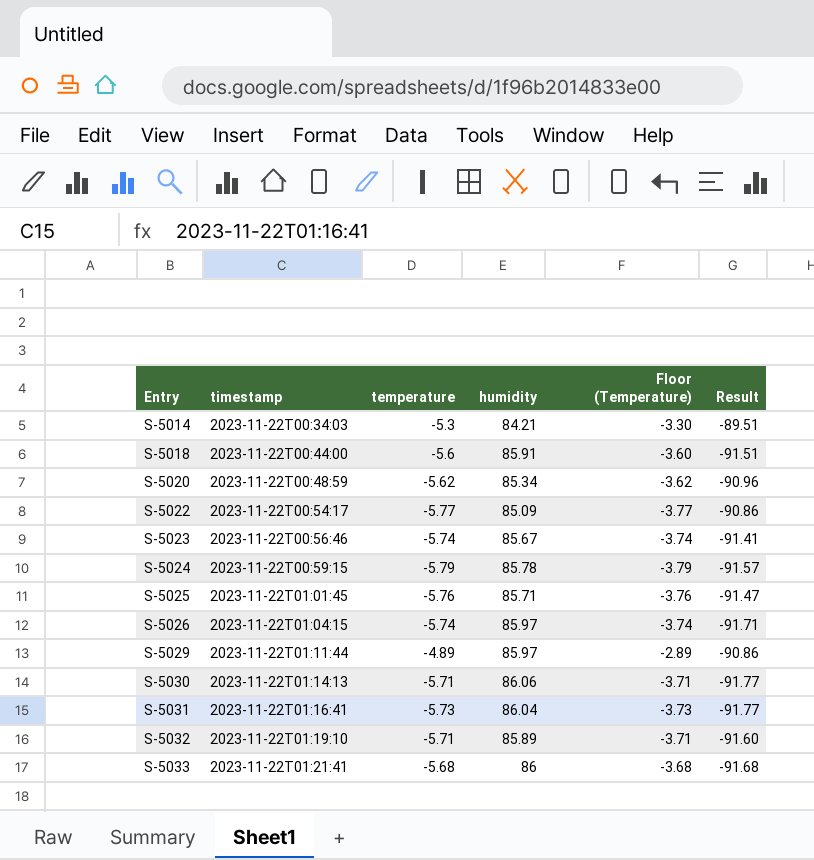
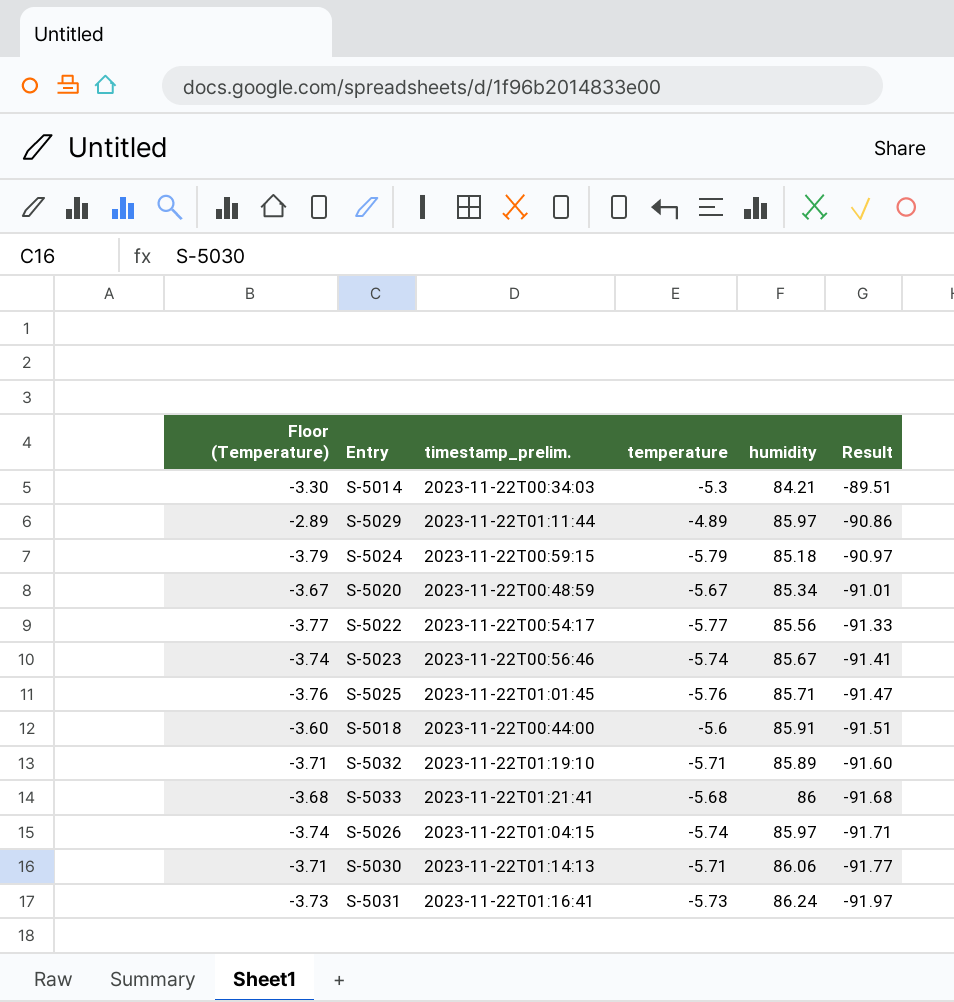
row order: Entry ascending -> Result descending
column Floor (Temperature) | position: 5 -> 1
column name: timestamp -> timestamp_prelim.
S-5024 | humidity: 85.78 -> 85.18
S-5024 | Result: -91.57 -> -90.97
S-5020 | Floor (Temperature): -3.62 -> -3.67
S-5020 | temperature: -5.62 -> -5.67
S-5020 | Result: -90.96 -> -91.01
S-5022 | humidity: 85.09 -> 85.56
S-5022 | Result: -90.86 -> -91.33
S-5031 | humidity: 86.04 -> 86.24
S-5031 | Result: -91.77 -> -91.97

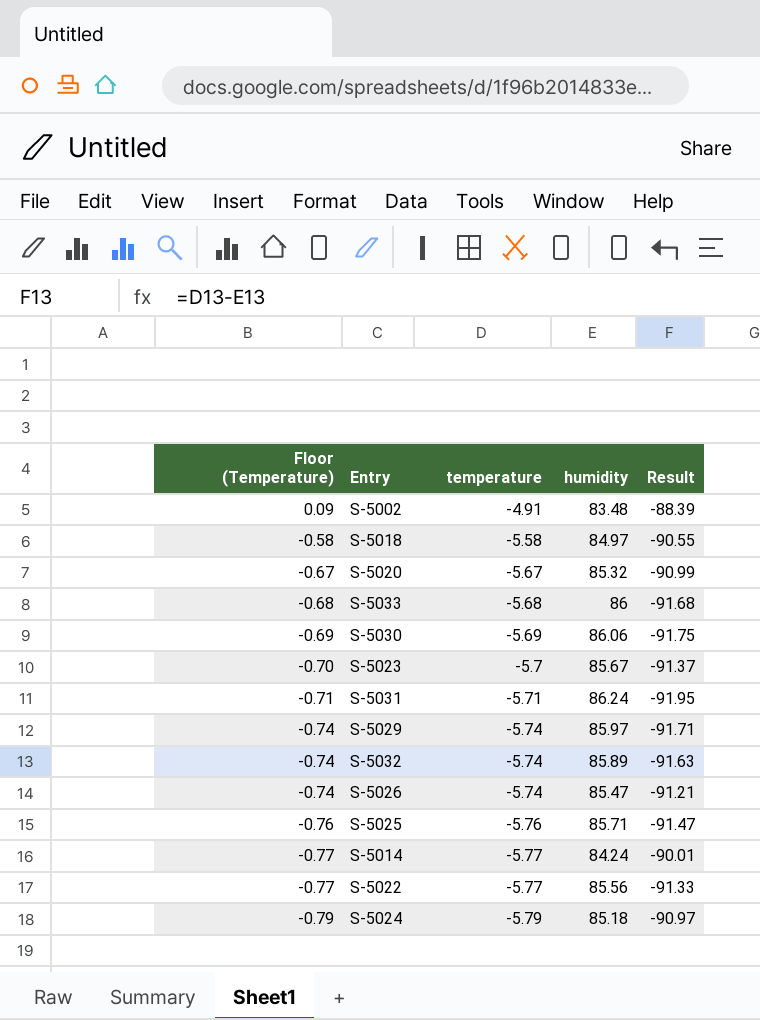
row order: Result descending -> Floor (Temperature) descending
column timestamp_prelim. | position: 3 -> none
column Floor (Temperature) | formula: [temperature] + 2 -> [temperature] + 5
row S-5002: none -> 0.09 | -4.91 | 83.48 | -88.39
S-5018 | temperature: -5.6 -> -5.58
S-5018 | humidity: 85.91 -> 84.97
S-5018 | Result: -91.51 -> -90.55
S-5020 | humidity: 85.34 -> 85.32
S-5020 | Result: -91.01 -> -90.99
S-5030 | temperature: -5.71 -> -5.69
S-5030 | Result: -91.77 -> -91.75
S-5023 | temperature: -5.74 -> -5.7
S-5023 | Result: -91.41 -> -91.37
S-5031 | temperature: -5.73 -> -5.71
S-5031 | Result: -91.97 -> -91.95
S-5029 | temperature: -4.89 -> -5.74
S-5029 | Result: -90.86 -> -91.71
S-5032 | temperature: -5.71 -> -5.74
S-5032 | Result: -91.60 -> -91.63
S-5026 | humidity: 85.97 -> 85.47
S-5026 | Result: -91.71 -> -91.21
S-5014 | temperature: -5.3 -> -5.77
S-5014 | humidity: 84.21 -> 84.24
S-5014 | Result: -89.51 -> -90.01

